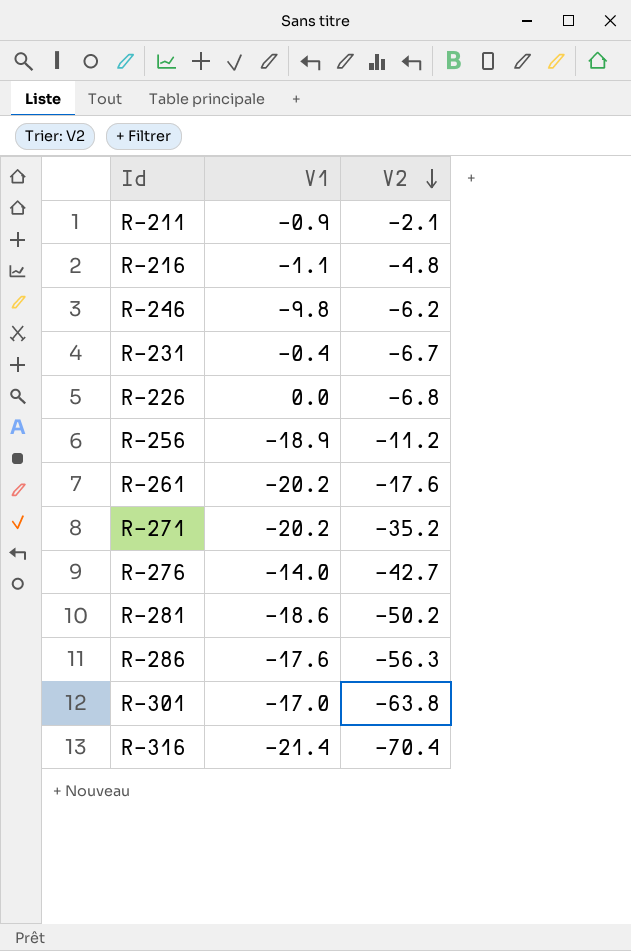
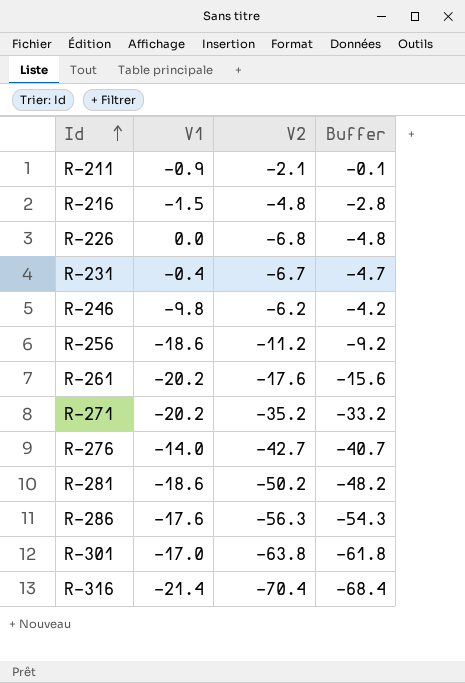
row order: V2 descending -> Id ascending
column Buffer | formula: none -> [V2] + 2
R-216 | V1: -1.1 -> -1.5
R-256 | V1: -18.9 -> -18.6

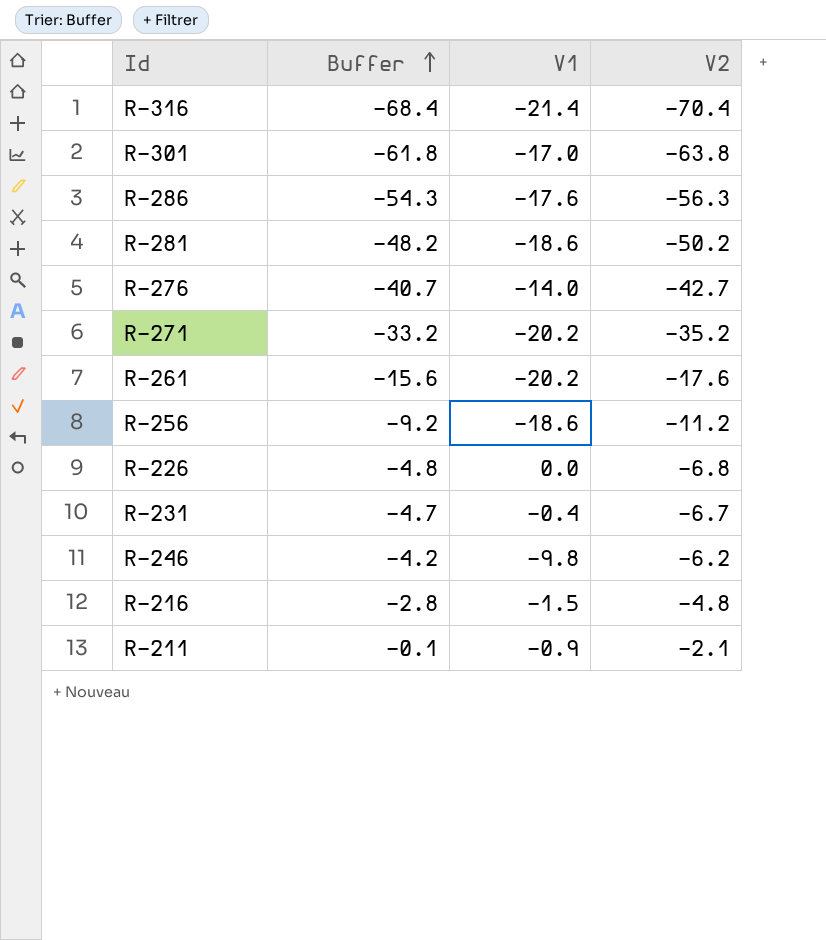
row order: Id ascending -> Buffer ascending
column Buffer | position: 4 -> 2

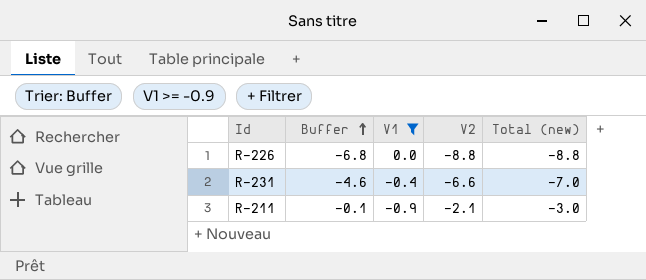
filter: none -> V1 >= -0.9
column Total (new) | formula: none -> [V1] + [V2]
R-226 | Buffer: -4.8 -> -6.8
R-226 | V2: -6.8 -> -8.8
R-231 | Buffer: -4.7 -> -4.6
R-231 | V2: -6.7 -> -6.6

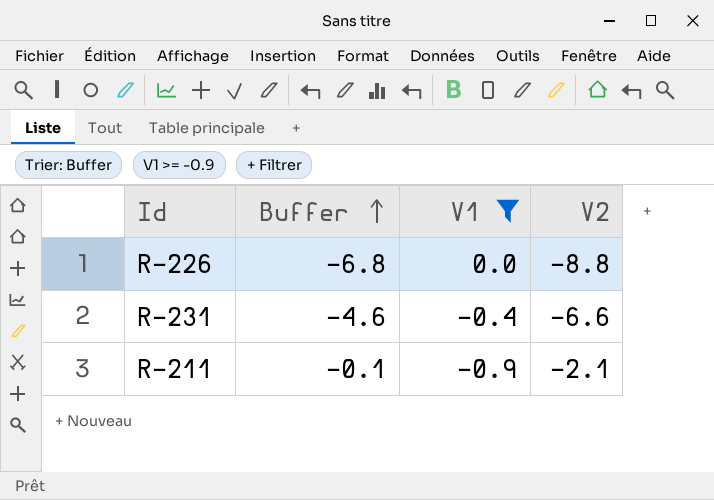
column Total (new) | formula: [V1] + [V2] -> none

